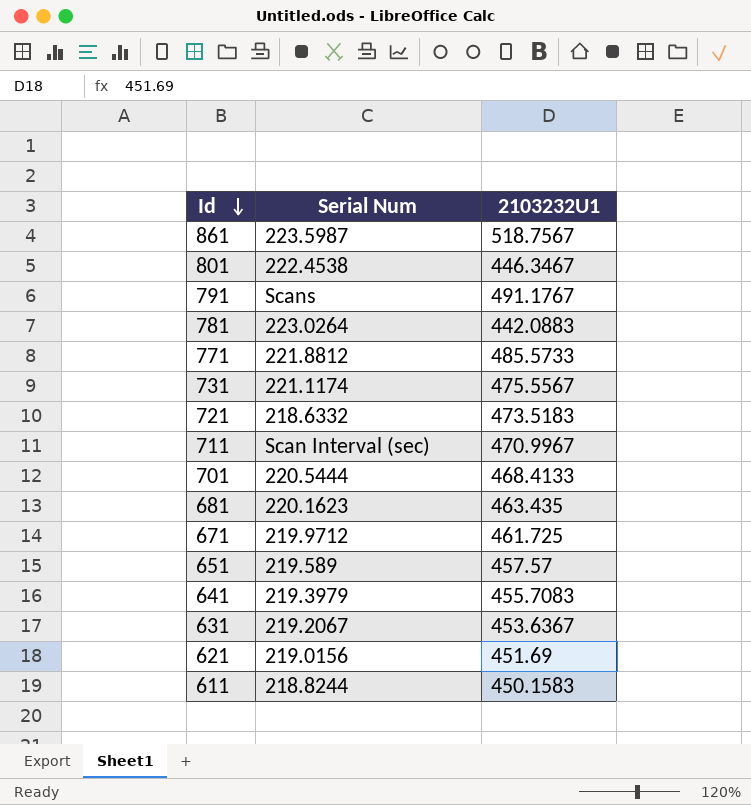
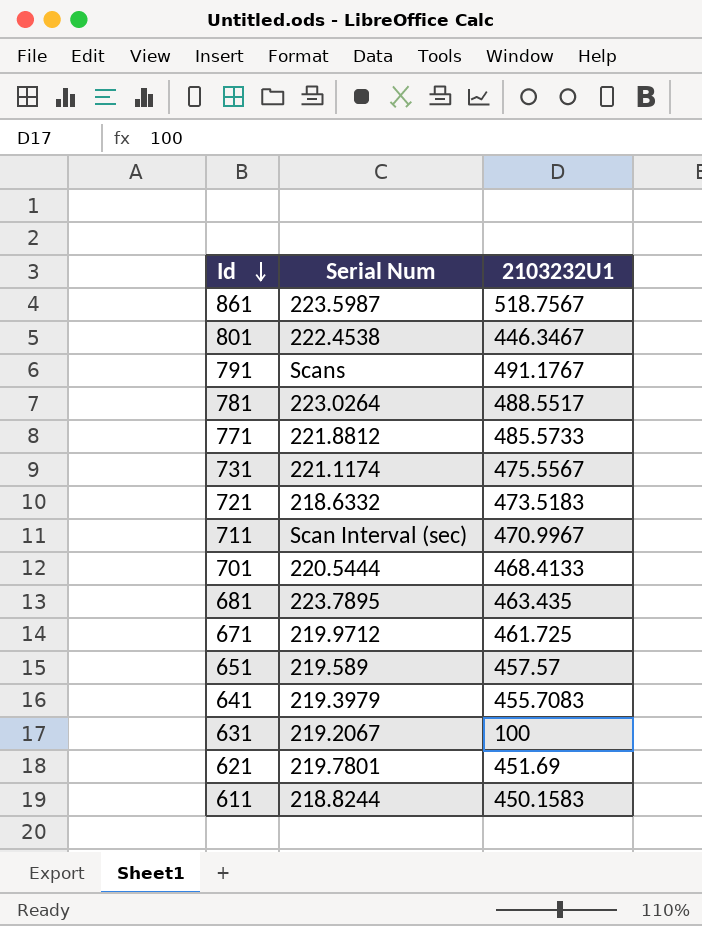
781 | 2103232U1: 442.0883 -> 488.5517
681 | Serial Num: 220.1623 -> 223.7895
631 | 2103232U1: 453.6367 -> 100
621 | Serial Num: 219.0156 -> 219.7801

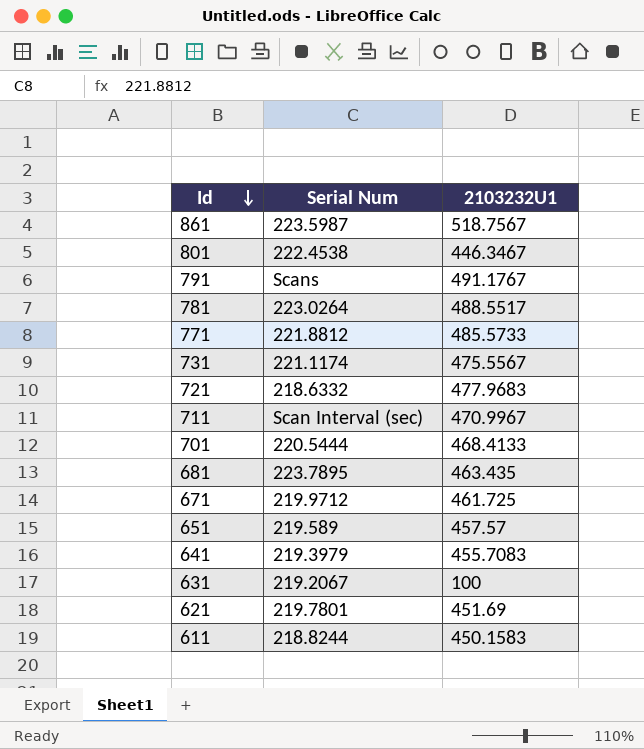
721 | 2103232U1: 473.5183 -> 477.9683

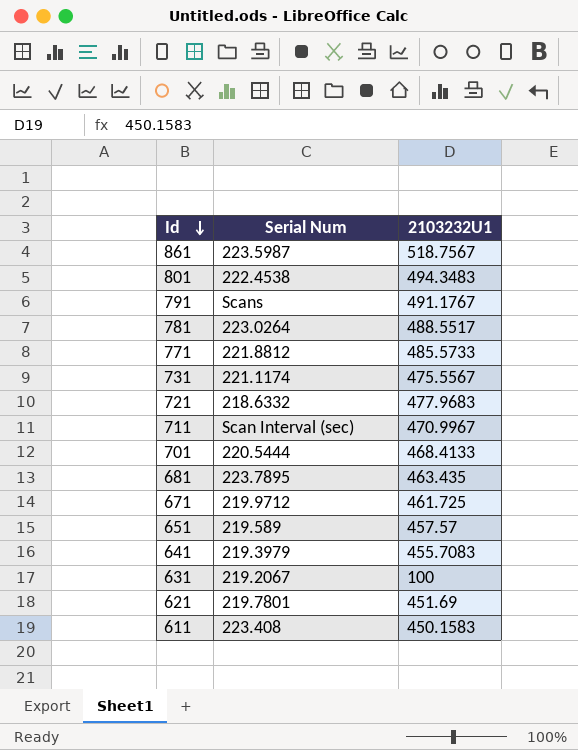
801 | 2103232U1: 446.3467 -> 494.3483
611 | Serial Num: 218.8244 -> 223.408

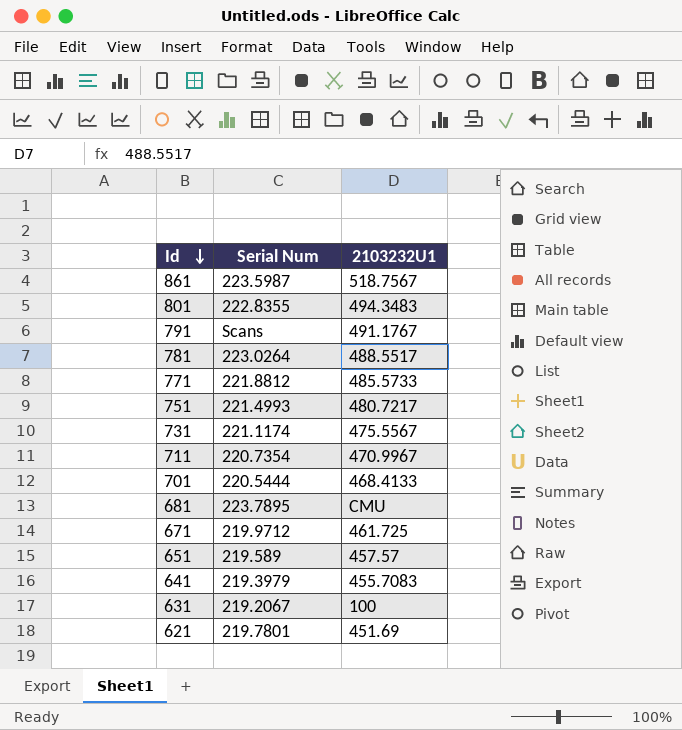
row 721: 218.6332 | 477.9683 -> none
row 611: 223.408 | 450.1583 -> none
801 | Serial Num: 222.4538 -> 222.8355
row 751: none -> 221.4993 | 480.7217
711 | Serial Num: Scan Interval (sec) -> 220.7354
681 | 2103232U1: 463.435 -> CMU

